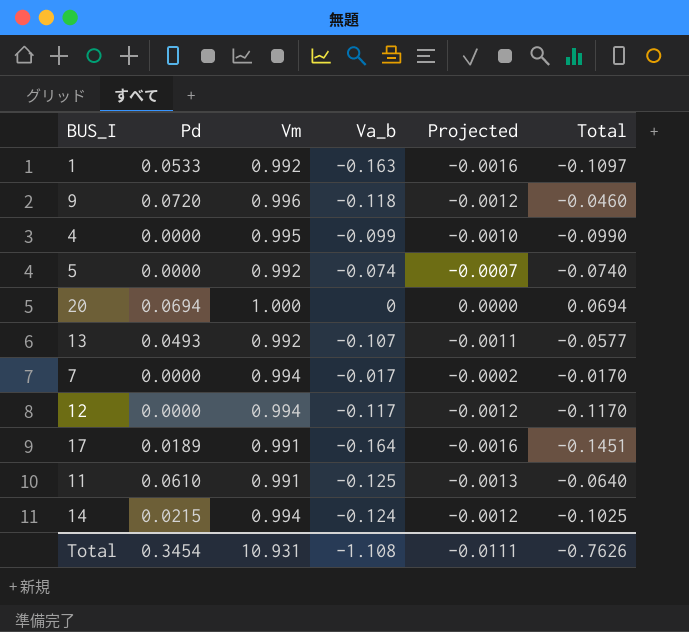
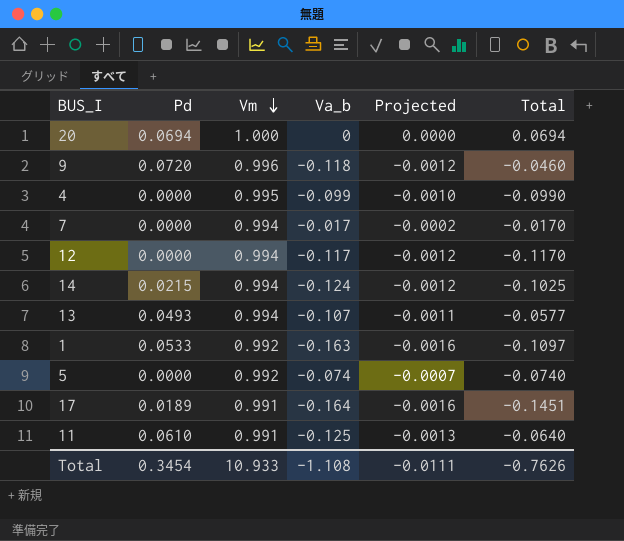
row order: none -> Vm descending
13 | Vm: 0.992 -> 0.994
Total | Vm: 10.931 -> 10.933

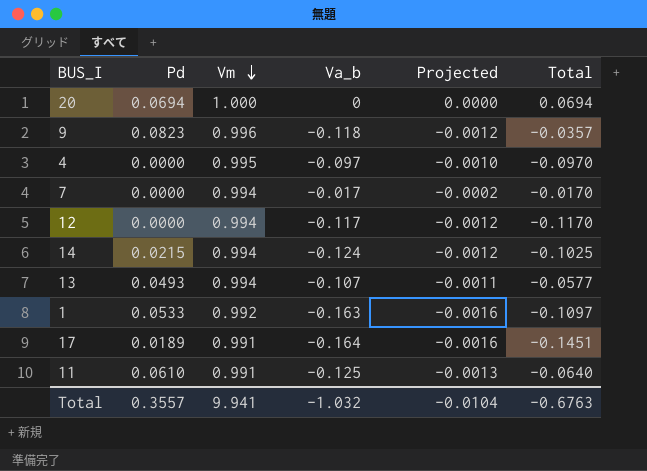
row 5: 0.0000 | 0.992 | -0.074 | -0.0007 | -0.0740 -> none
9 | Pd: 0.0720 -> 0.0823
9 | Total: -0.0460 -> -0.0357
4 | Va_b: -0.099 -> -0.097
4 | Total: -0.0990 -> -0.0970
Total | Pd: 0.3454 -> 0.3557
Total | Vm: 10.933 -> 9.941
Total | Va_b: -1.108 -> -1.032
Total | Projected: -0.0111 -> -0.0104
Total | Total: -0.7626 -> -0.6763

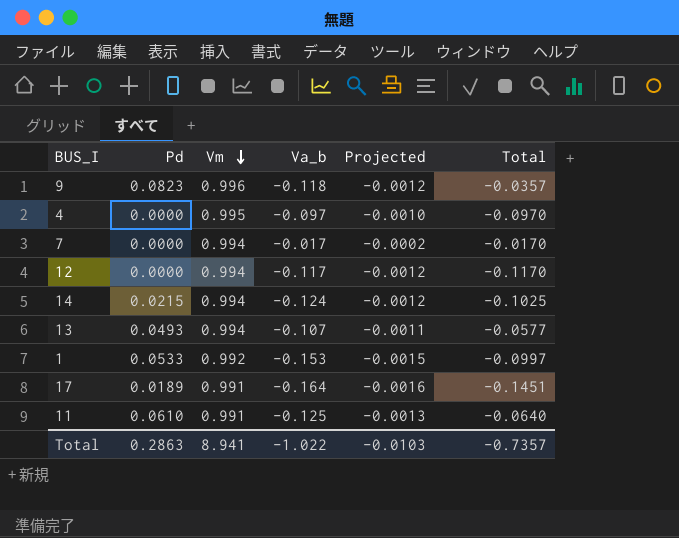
row 20: 0.0694 | 1.000 | 0 | 0.0000 | 0.0694 -> none
1 | Va_b: -0.163 -> -0.153
1 | Projected: -0.0016 -> -0.0015
1 | Total: -0.1097 -> -0.0997
Total | Pd: 0.3557 -> 0.2863
Total | Vm: 9.941 -> 8.941
Total | Va_b: -1.032 -> -1.022
Total | Projected: -0.0104 -> -0.0103
Total | Total: -0.6763 -> -0.7357

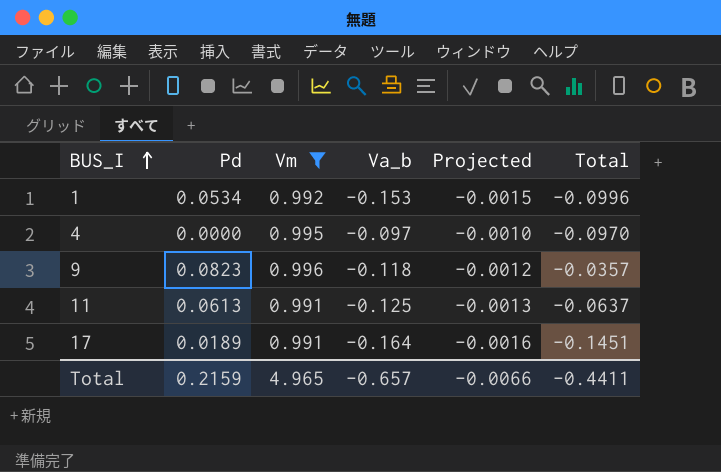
filter: none -> Vm != 0.994
row order: Vm descending -> BUS_I ascending
1 | Pd: 0.0533 -> 0.0534
1 | Total: -0.0997 -> -0.0996
11 | Pd: 0.0610 -> 0.0613
11 | Total: -0.0640 -> -0.0637
Total | Pd: 0.2863 -> 0.2159
Total | Vm: 8.941 -> 4.965
Total | Va_b: -1.022 -> -0.657
Total | Projected: -0.0103 -> -0.0066
Total | Total: -0.7357 -> -0.4411

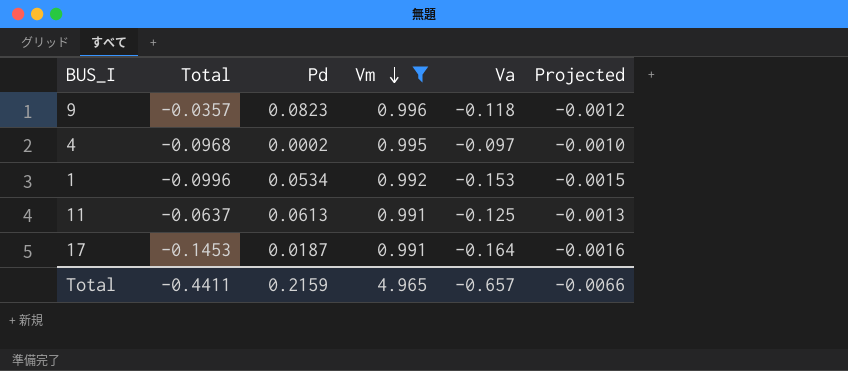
row order: BUS_I ascending -> Vm descending
column Total | position: 6 -> 2
column name: Va_b -> Va
4 | Total: -0.0970 -> -0.0968
4 | Pd: 0.0000 -> 0.0002
17 | Total: -0.1451 -> -0.1453
17 | Pd: 0.0189 -> 0.0187

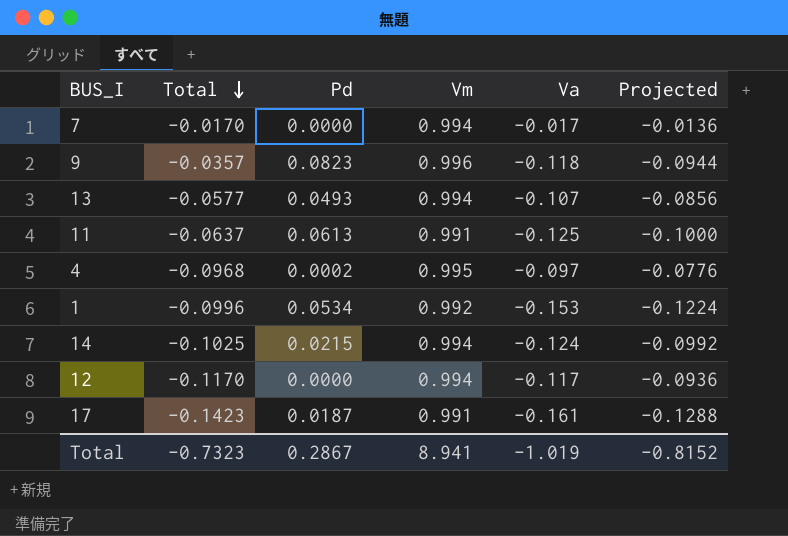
filter: Vm != 0.994 -> none
row order: Vm descending -> Total descending
column Projected | formula: [Va] * 0.01 -> [Va] * 0.8
17 | Total: -0.1453 -> -0.1423
17 | Va: -0.164 -> -0.161
Total | Total: -0.4411 -> -0.7323
Total | Pd: 0.2159 -> 0.2867
Total | Vm: 4.965 -> 8.941
Total | Va: -0.657 -> -1.019
Total | Projected: -0.0066 -> -0.8152

